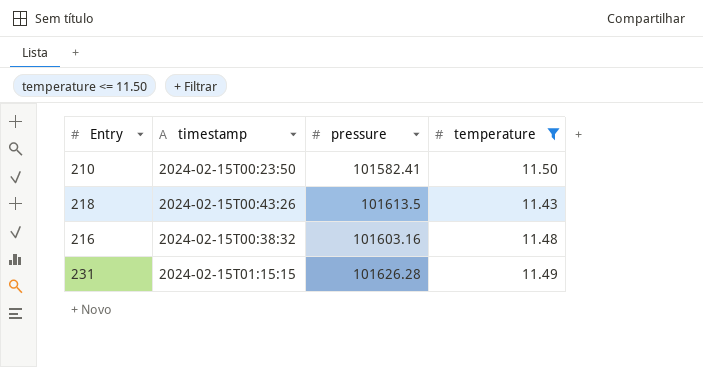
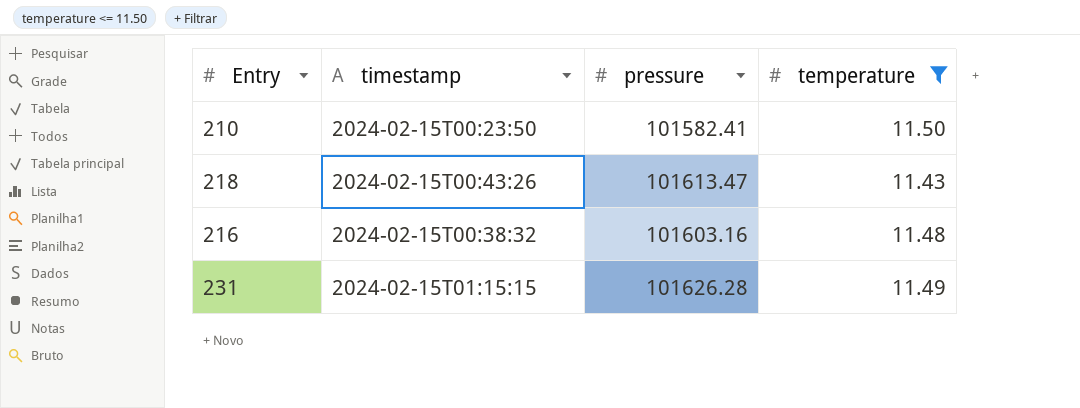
218 | pressure: 101613.5 -> 101613.47

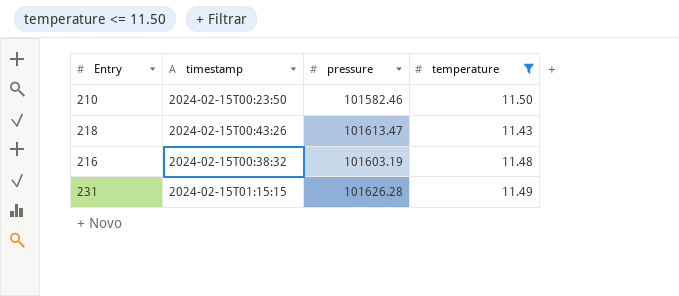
210 | pressure: 101582.41 -> 101582.46
216 | pressure: 101603.16 -> 101603.19

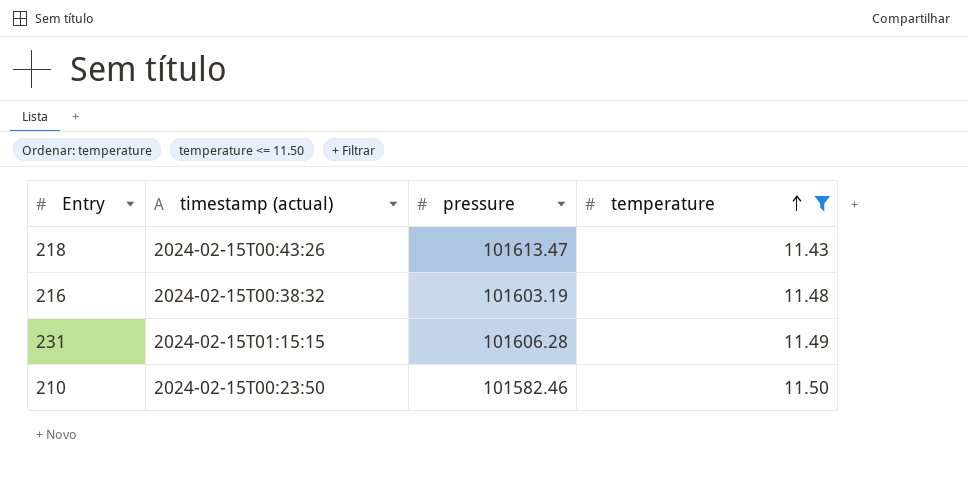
row order: none -> temperature ascending
column name: timestamp -> timestamp (actual)
231 | pressure: 101626.28 -> 101606.28

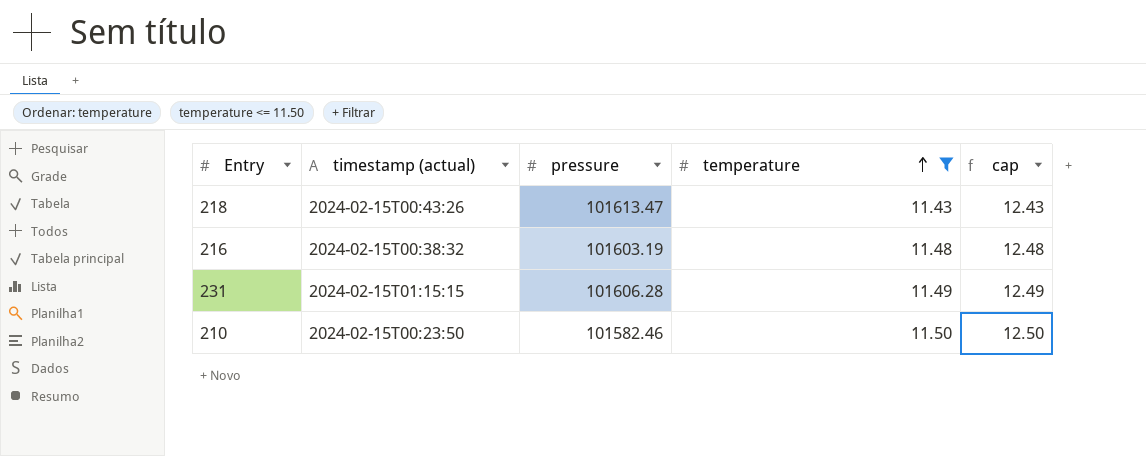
column cap | formula: none -> [temperature] + 1

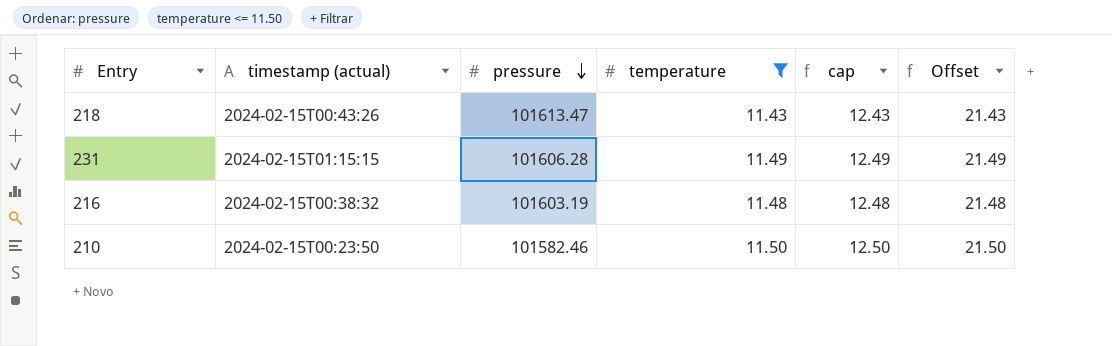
row order: temperature ascending -> pressure descending
column Offset | formula: none -> [temperature] + 10

